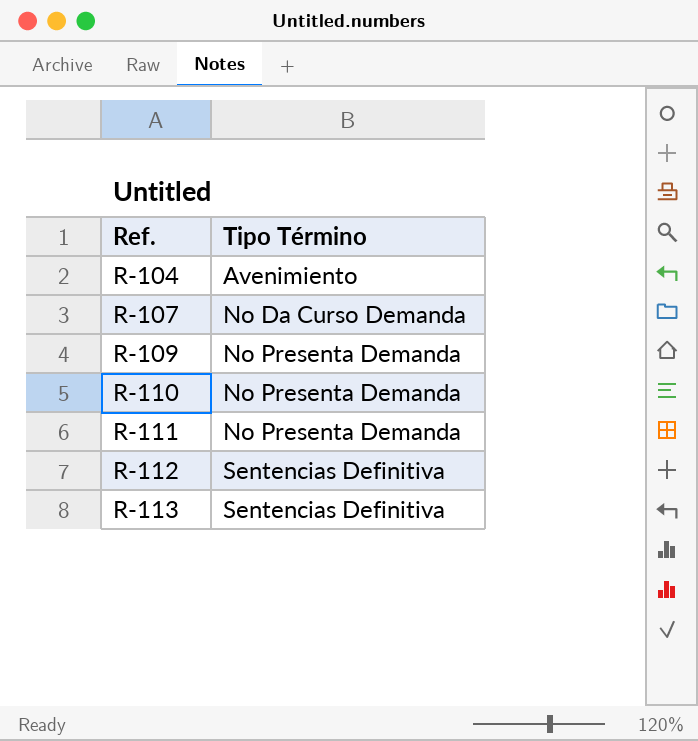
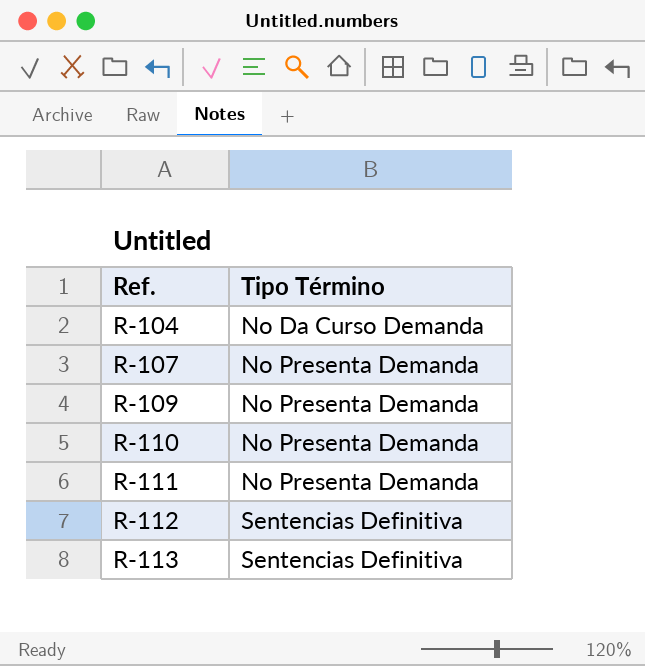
R-104 | Tipo Término: Avenimiento -> No Da Curso Demanda
R-107 | Tipo Término: No Da Curso Demanda -> No Presenta Demanda

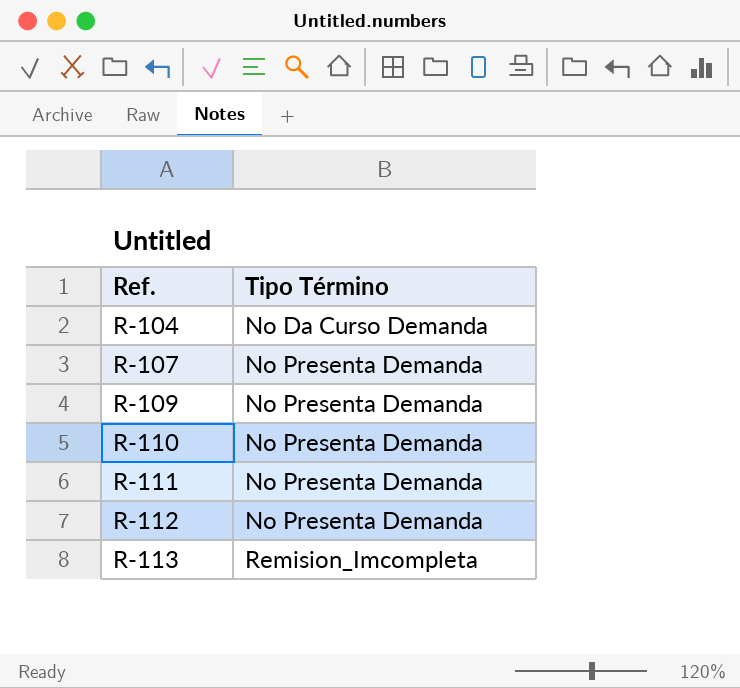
R-112 | Tipo Término: Sentencias Definitiva -> No Presenta Demanda
R-113 | Tipo Término: Sentencias Definitiva -> Remision_Imcompleta

